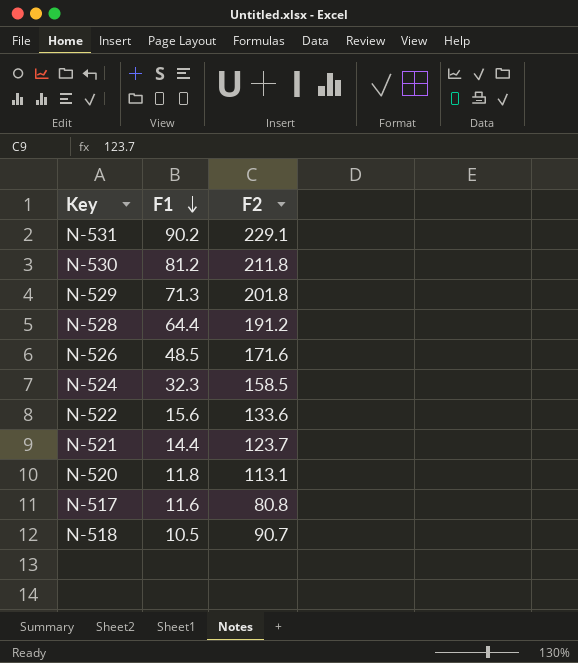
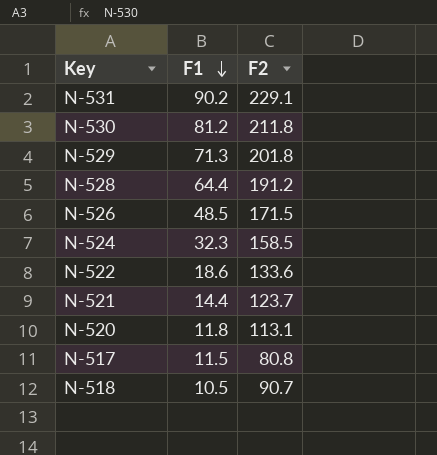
N-526 | F2: 171.6 -> 171.5
N-522 | F1: 15.6 -> 18.6
N-517 | F1: 11.6 -> 11.5

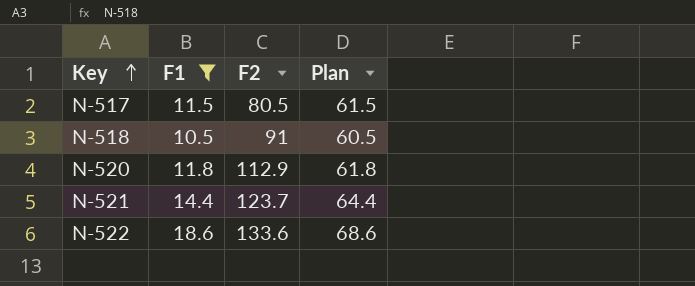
filter: none -> F1 <= 18.6
row order: F1 descending -> Key ascending
column Plan | formula: none -> [F1] + 50
N-517 | F2: 80.8 -> 80.5
N-518 | F2: 90.7 -> 91
N-520 | F2: 113.1 -> 112.9

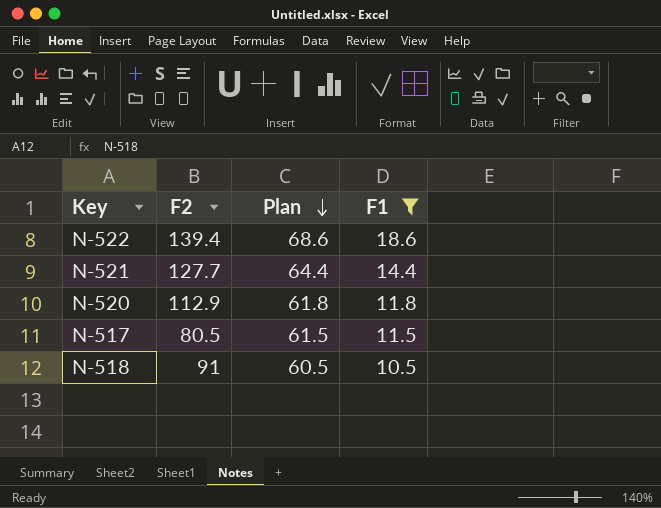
row order: Key ascending -> Plan descending
column F1 | position: 2 -> 4
N-522 | F2: 133.6 -> 139.4
N-521 | F2: 123.7 -> 127.7

